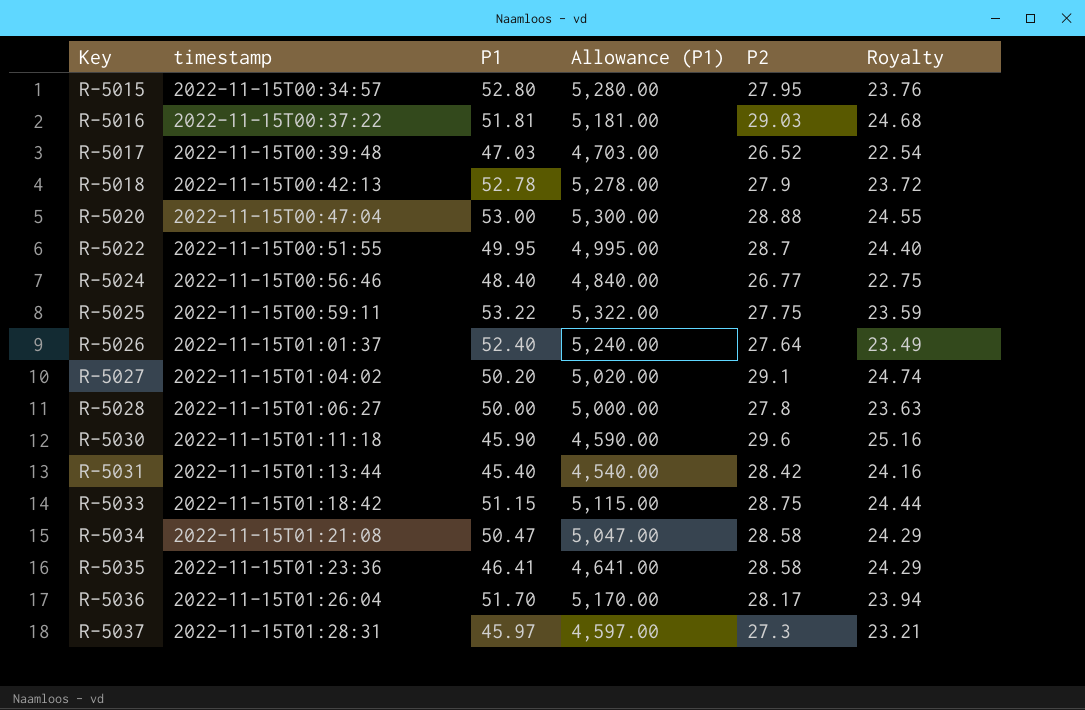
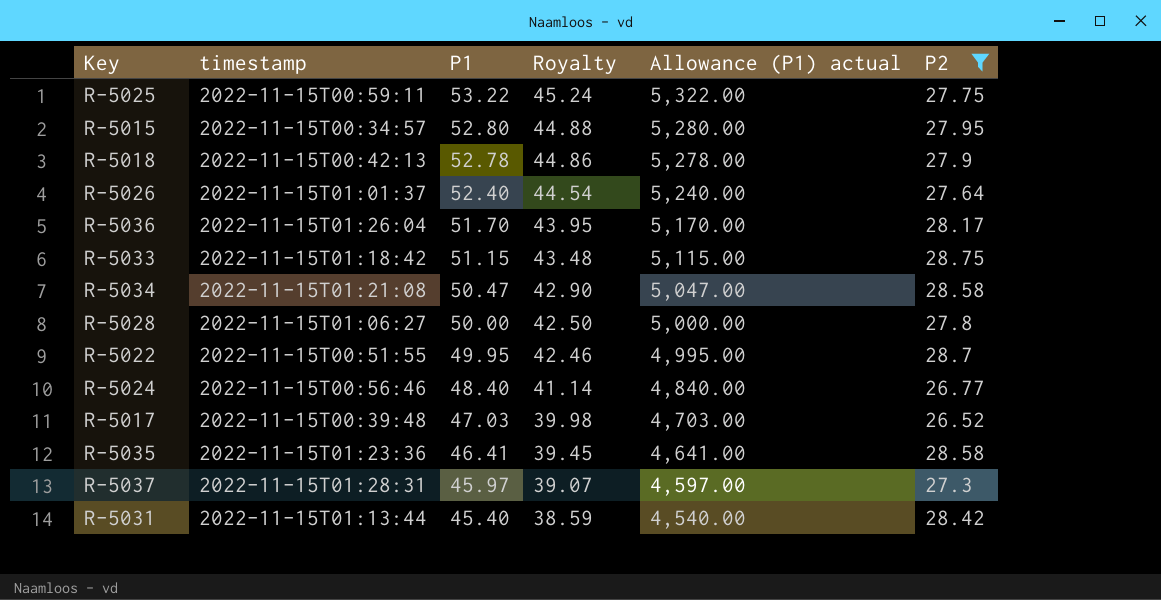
filter: none -> P2 <= 28.75
row order: Key ascending -> P1 descending
column Royalty | formula: [P2] * 0.85 -> [P1] * 0.85
column Royalty | position: 6 -> 4
column name: Allowance (P1) -> Allowance (P1) actual

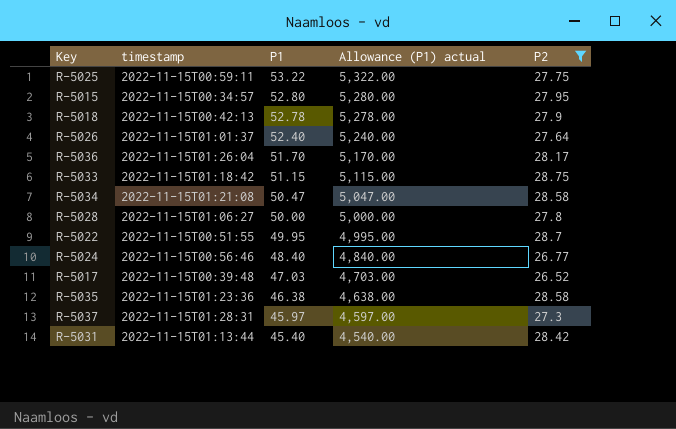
column Royalty | formula: [P1] * 0.85 -> none
R-5035 | P1: 46.41 -> 46.38
R-5035 | Allowance (P1) actual: 4,641.00 -> 4,638.00

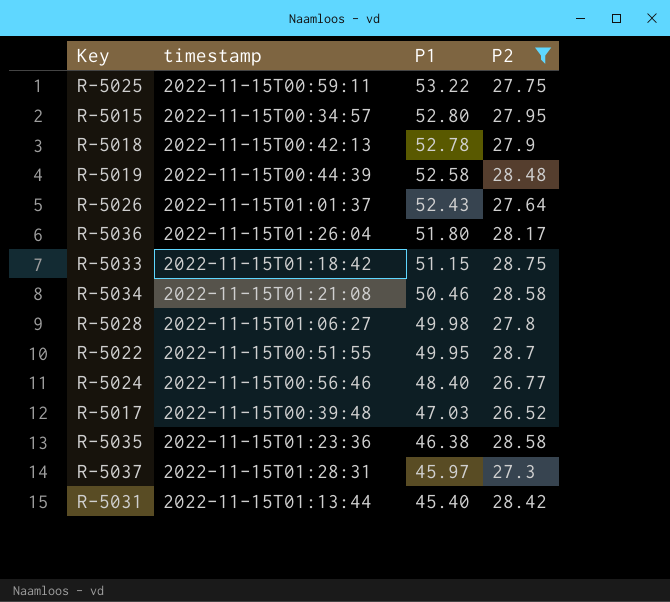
column Allowance (P1) actual | formula: [P1] * 100 -> none
row R-5019: none -> 2022-11-15T00:44:39 | 52.58 | 28.48
R-5026 | P1: 52.40 -> 52.43
R-5036 | P1: 51.70 -> 51.80
R-5034 | P1: 50.47 -> 50.46
R-5028 | P1: 50.00 -> 49.98

